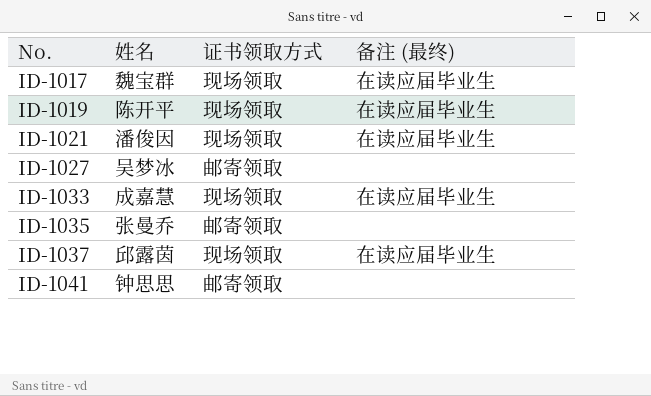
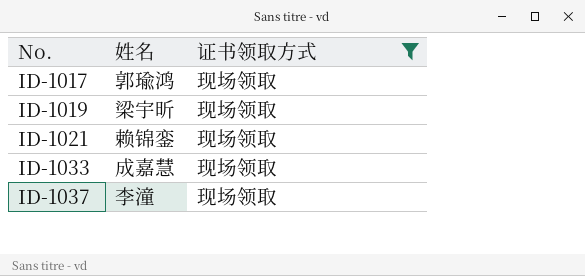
filter: none -> 证书领取方式 = 现场领取
column 备注 (最终) | position: 4 -> none
ID-1017 | 姓名: 魏宝群 -> 郭瑜鸿
ID-1019 | 姓名: 陈开平 -> 梁宇昕
ID-1021 | 姓名: 潘俊因 -> 赖锦銮
ID-1037 | 姓名: 邱露茵 -> 李潼

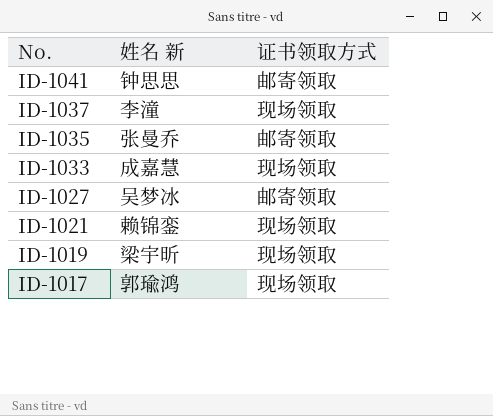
filter: 证书领取方式 = 现场领取 -> none
row order: No. ascending -> No. descending
column name: 姓名 -> 姓名 新

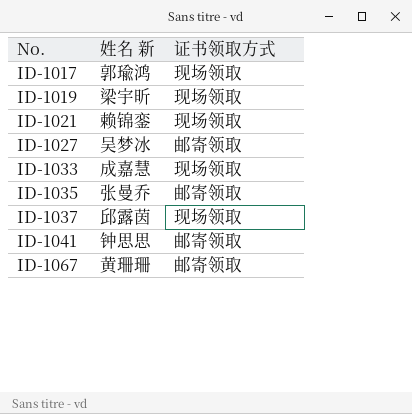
row order: No. descending -> No. ascending
ID-1037 | 姓名 新: 李潼 -> 邱露茵
row ID-1067: none -> 黄珊珊 | 邮寄领取

